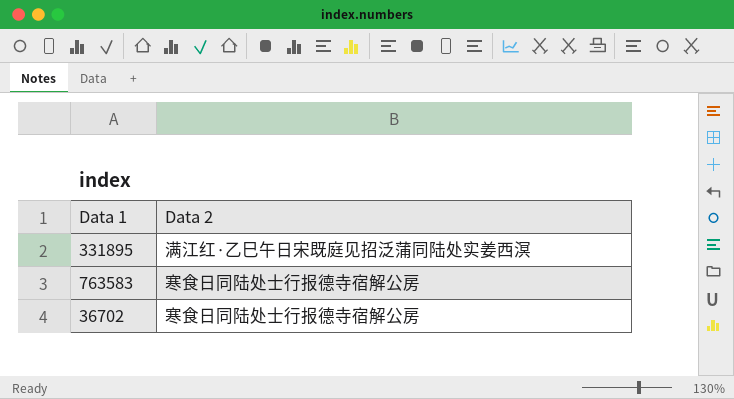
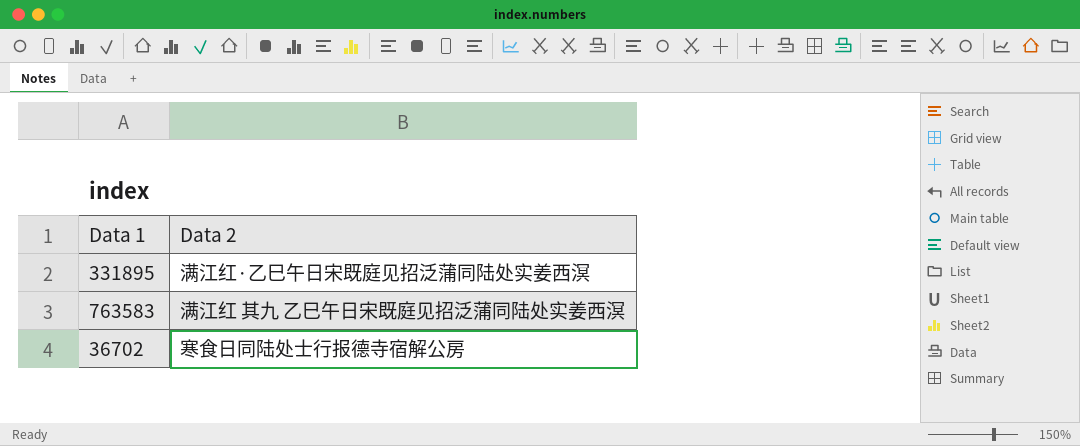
763583 | Data 2: 寒食日同陆处士行报德寺宿解公房 -> 满江红 其九 乙巳午日宋既庭见招泛蒲同陆处实姜西溟

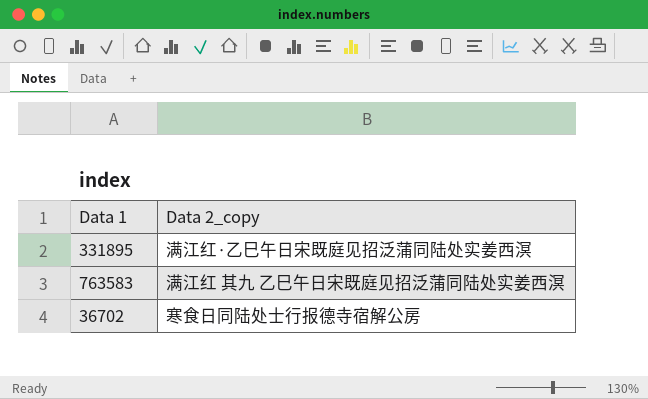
column name: Data 2 -> Data 2_copy

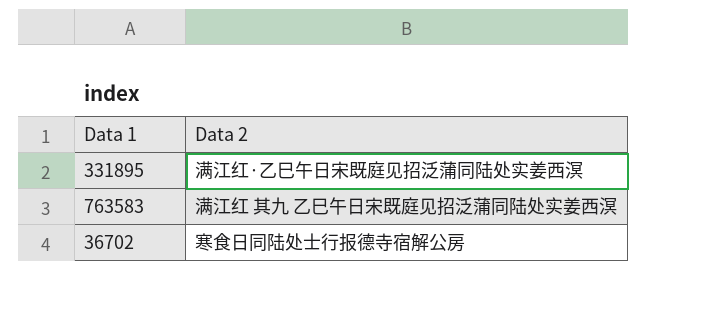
column name: Data 2_copy -> Data 2

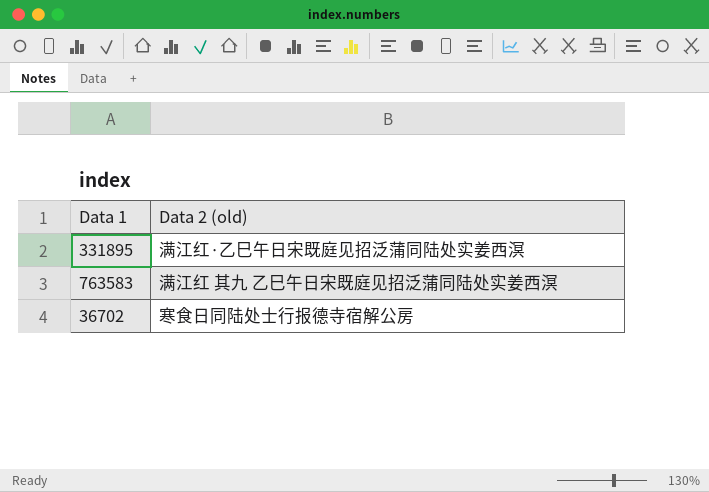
column name: Data 2 -> Data 2 (old)

